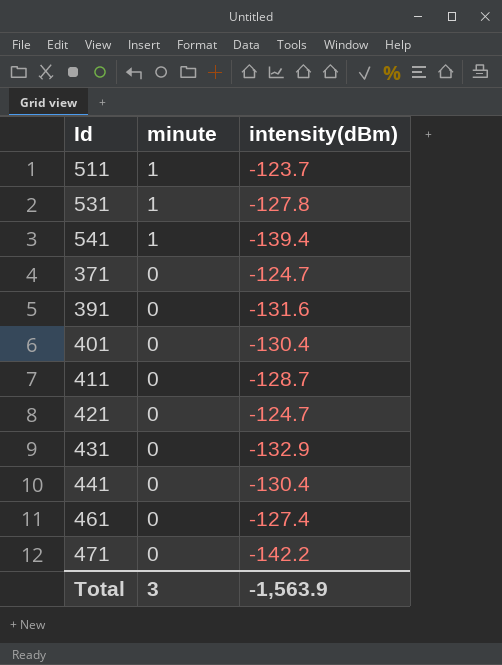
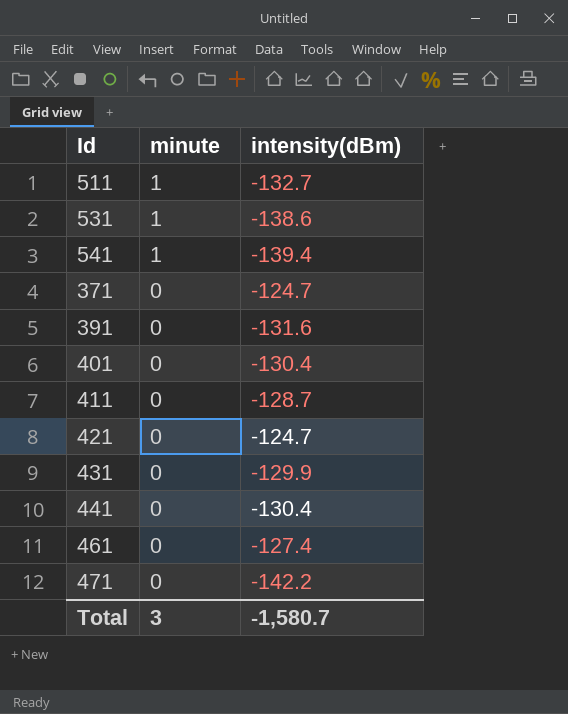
511 | intensity(dBm): -123.7 -> -132.7
531 | intensity(dBm): -127.8 -> -138.6
431 | intensity(dBm): -132.9 -> -129.9
Total | intensity(dBm): -1,563.9 -> -1,580.7

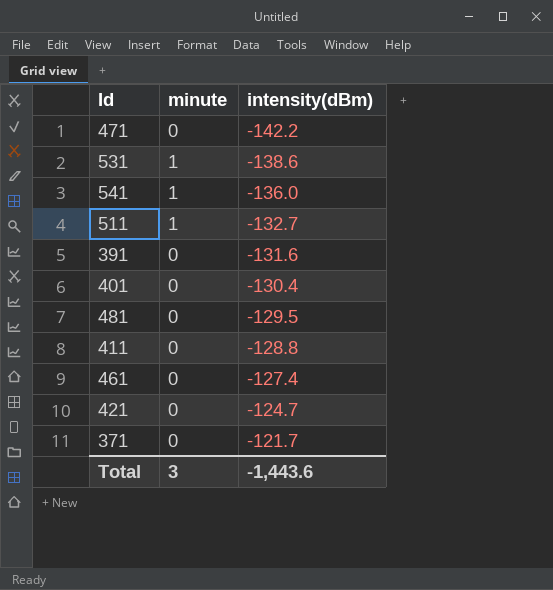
row order: minute descending -> intensity(dBm) ascending
row 431: 0 | -129.9 -> none
row 441: 0 | -130.4 -> none
541 | intensity(dBm): -139.4 -> -136.0
row 481: none -> 0 | -129.5
411 | intensity(dBm): -128.7 -> -128.8
371 | intensity(dBm): -124.7 -> -121.7
Total | intensity(dBm): -1,580.7 -> -1,443.6

